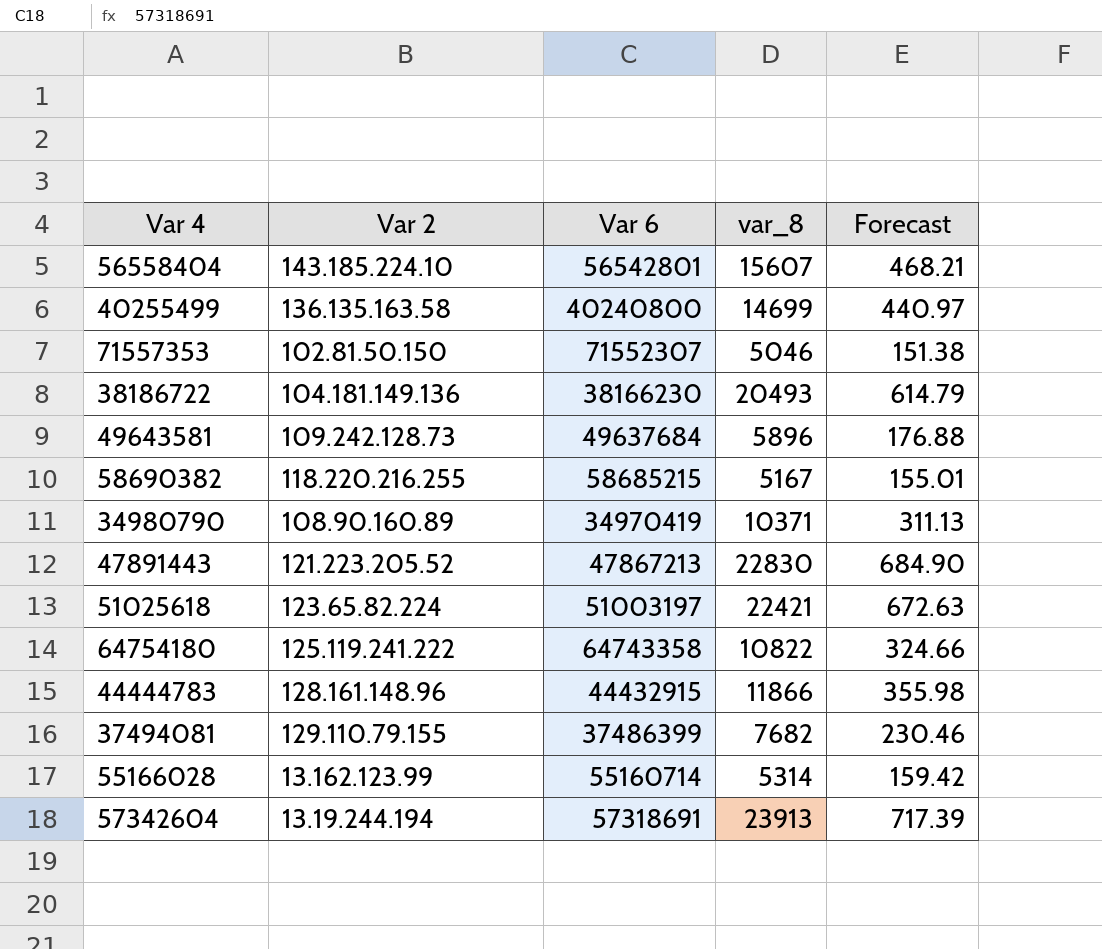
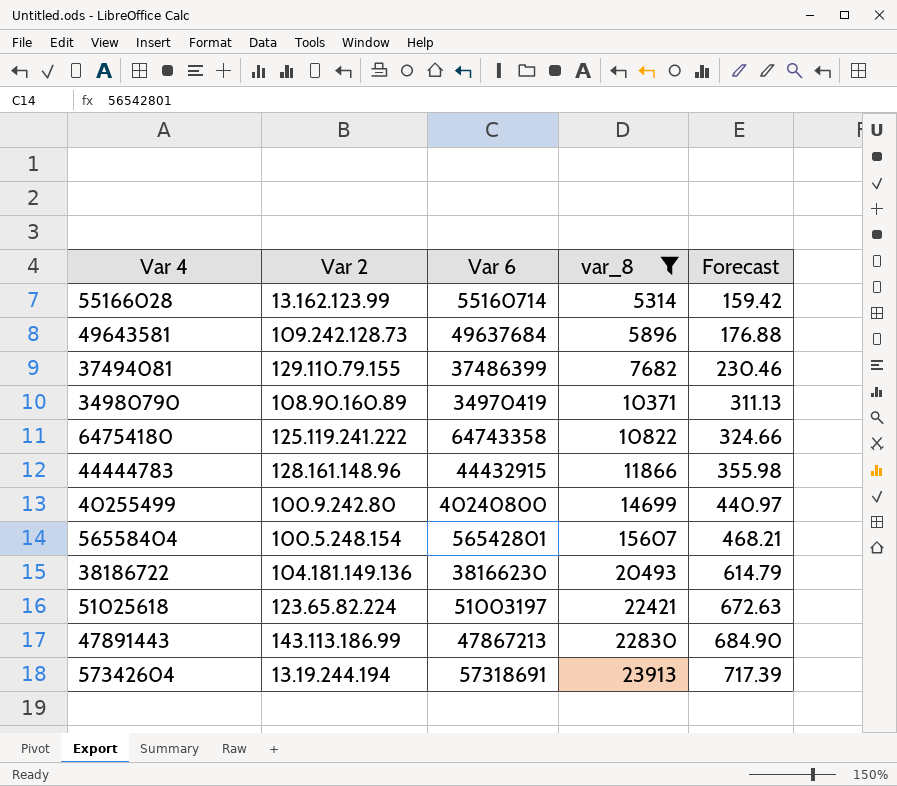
filter: none -> var_8 >= 5314
row order: none -> var_8 ascending
40255499 | Var 2: 136.135.163.58 -> 100.9.242.80
56558404 | Var 2: 143.185.224.10 -> 100.5.248.154
47891443 | Var 2: 121.223.205.52 -> 143.113.186.99

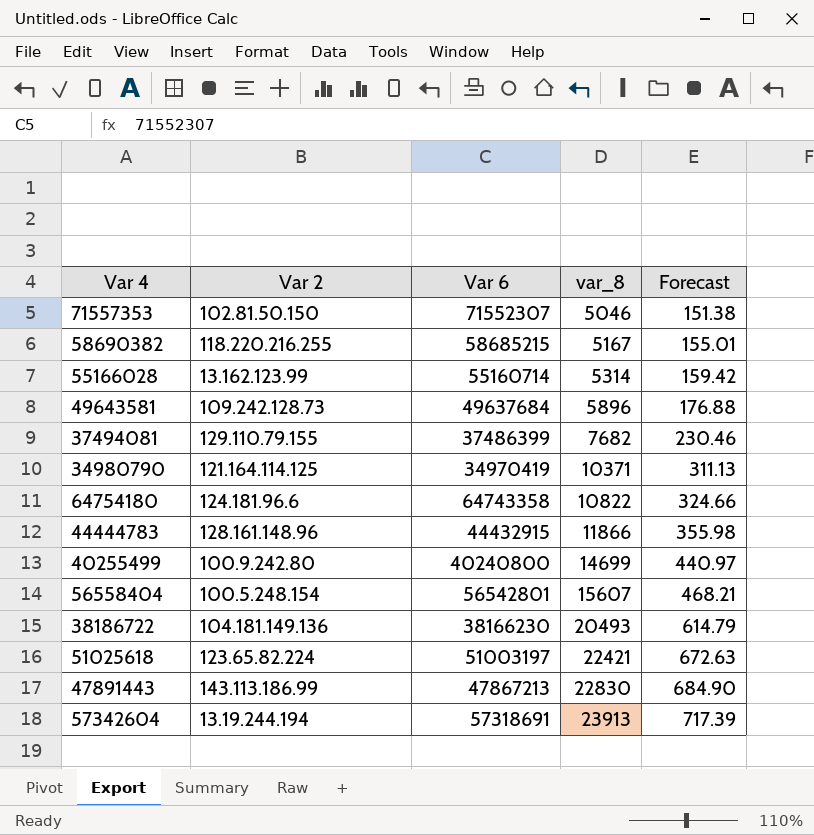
filter: var_8 >= 5314 -> none
34980790 | Var 2: 108.90.160.89 -> 121.164.114.125
64754180 | Var 2: 125.119.241.222 -> 124.181.96.6

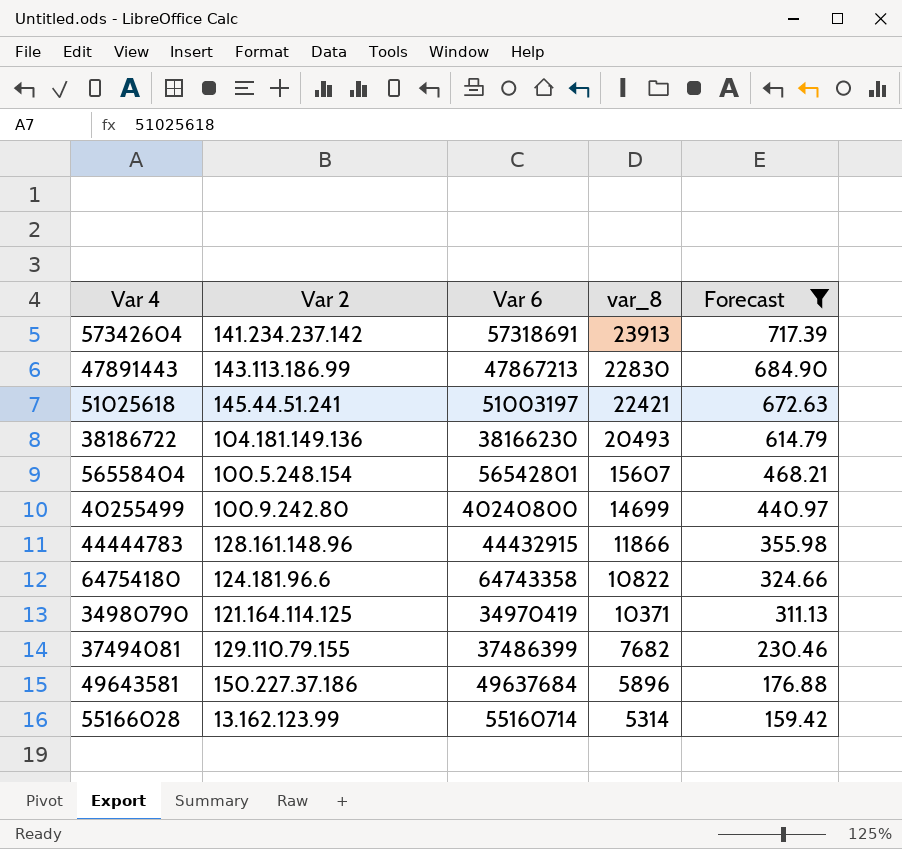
filter: none -> Forecast >= 159.42
row order: var_8 ascending -> var_8 descending
57342604 | Var 2: 13.19.244.194 -> 141.234.237.142
51025618 | Var 2: 123.65.82.224 -> 145.44.51.241
49643581 | Var 2: 109.242.128.73 -> 150.227.37.186

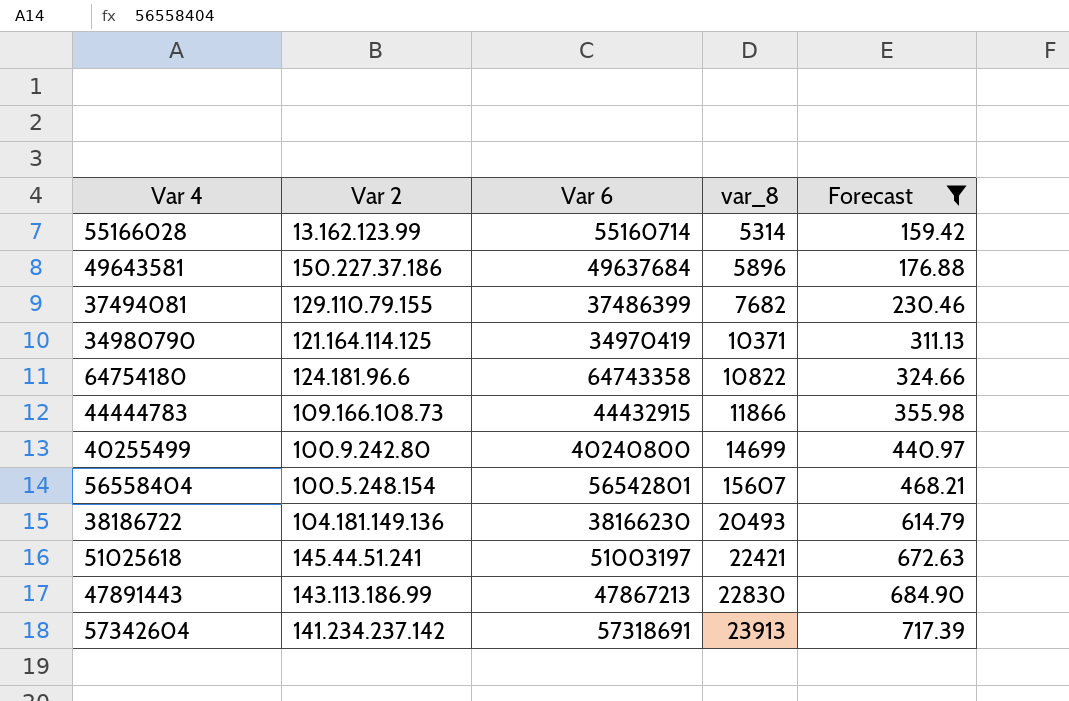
row order: var_8 descending -> var_8 ascending
44444783 | Var 2: 128.161.148.96 -> 109.166.108.73

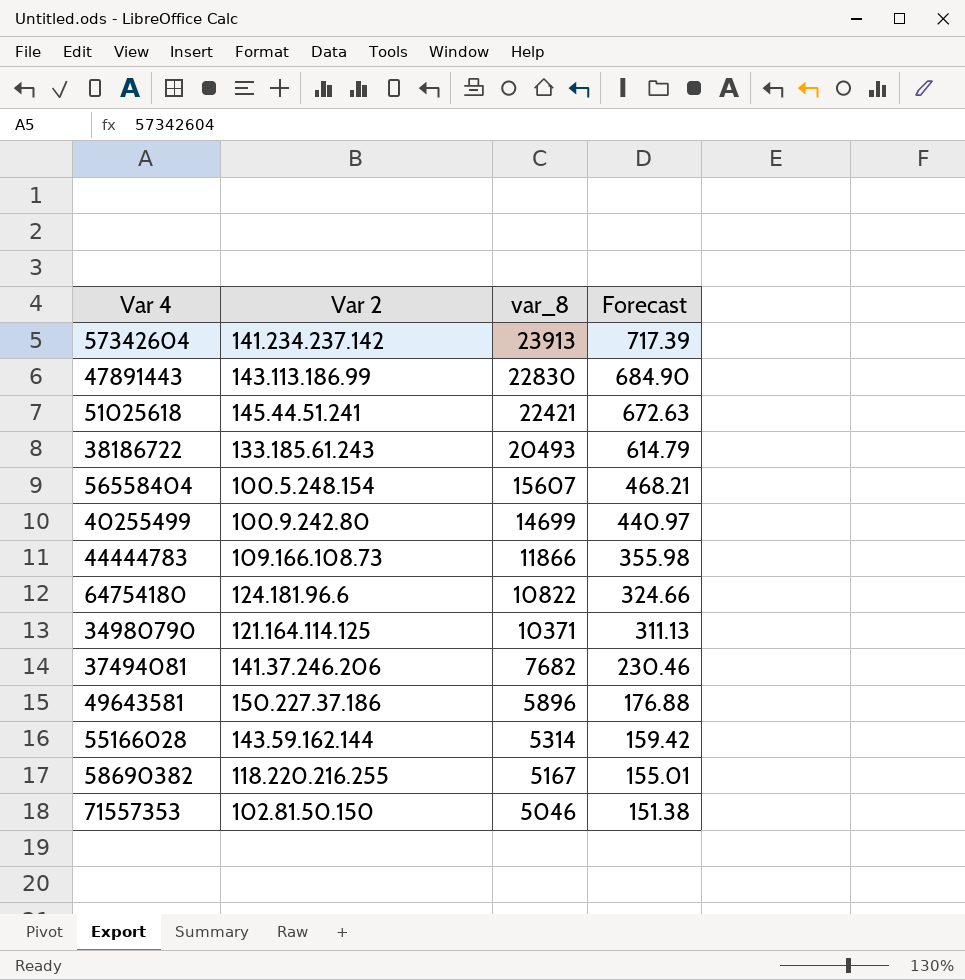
filter: Forecast >= 159.42 -> none
row order: var_8 ascending -> var_8 descending
column Var 6 | position: 3 -> none
38186722 | Var 2: 104.181.149.136 -> 133.185.61.243
37494081 | Var 2: 129.110.79.155 -> 141.37.246.206
55166028 | Var 2: 13.162.123.99 -> 143.59.162.144

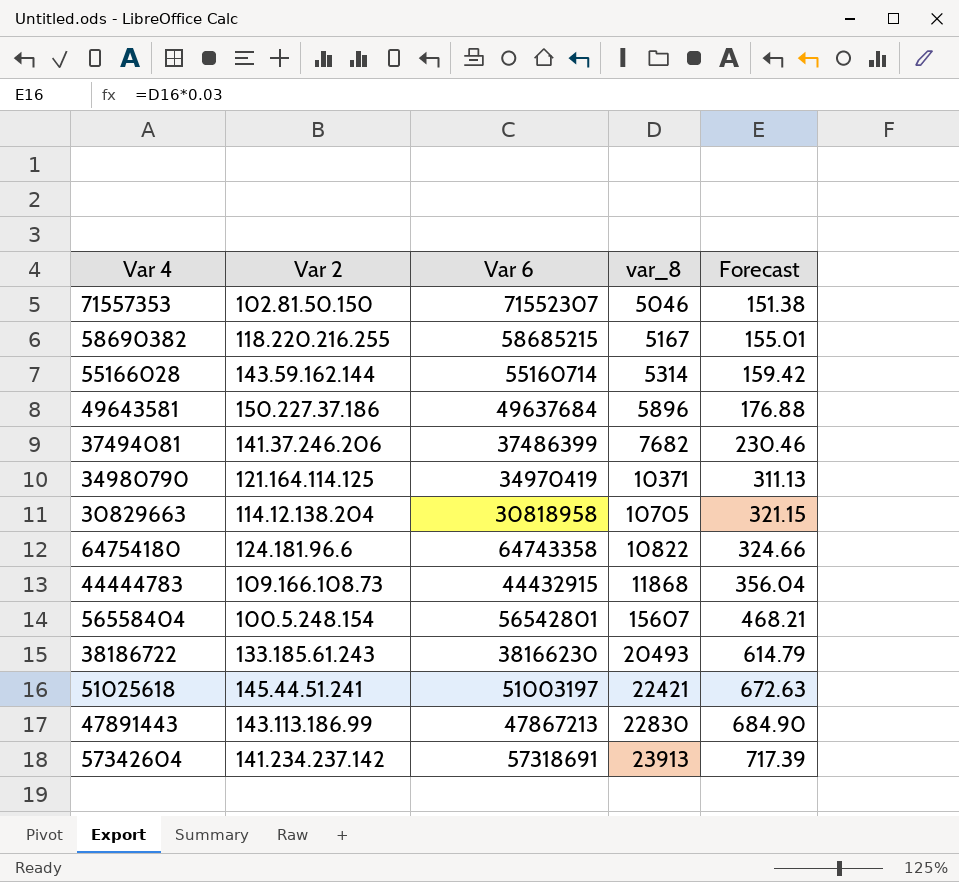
row order: var_8 descending -> var_8 ascending
column Var 6 | position: none -> 3
row 40255499: 100.9.242.80 | 14699 | 440.97 -> none
row 30829663: none -> 114.12.138.204 | 30818958 | 10705 | 321.15
44444783 | var_8: 11866 -> 11868
44444783 | Forecast: 355.98 -> 356.04

